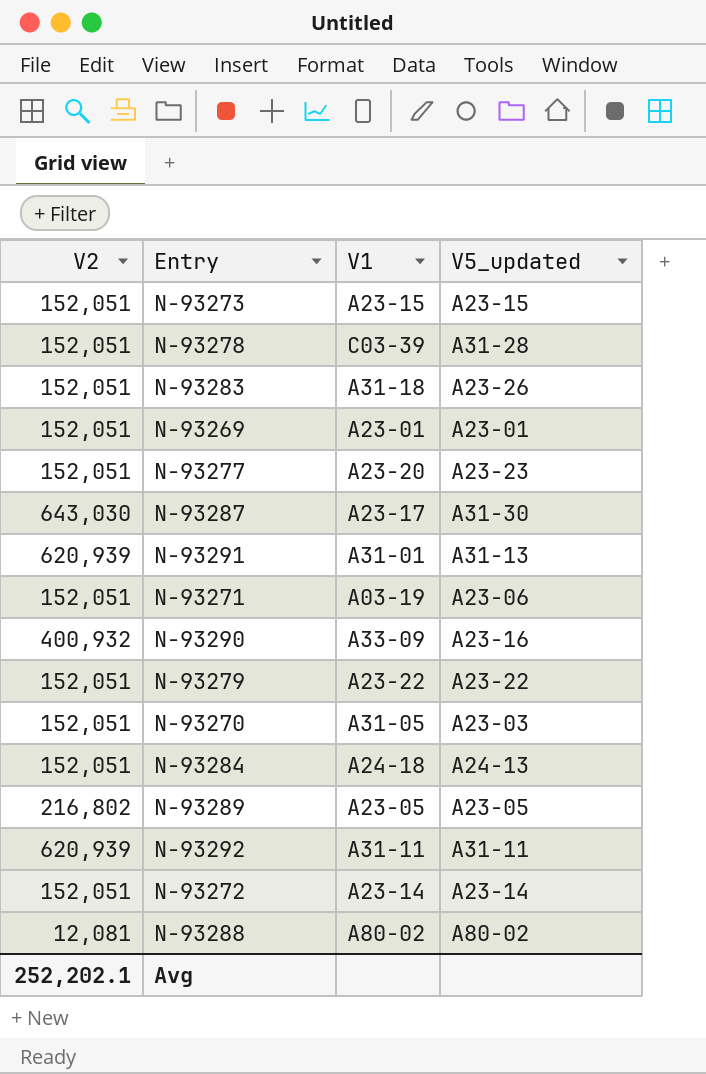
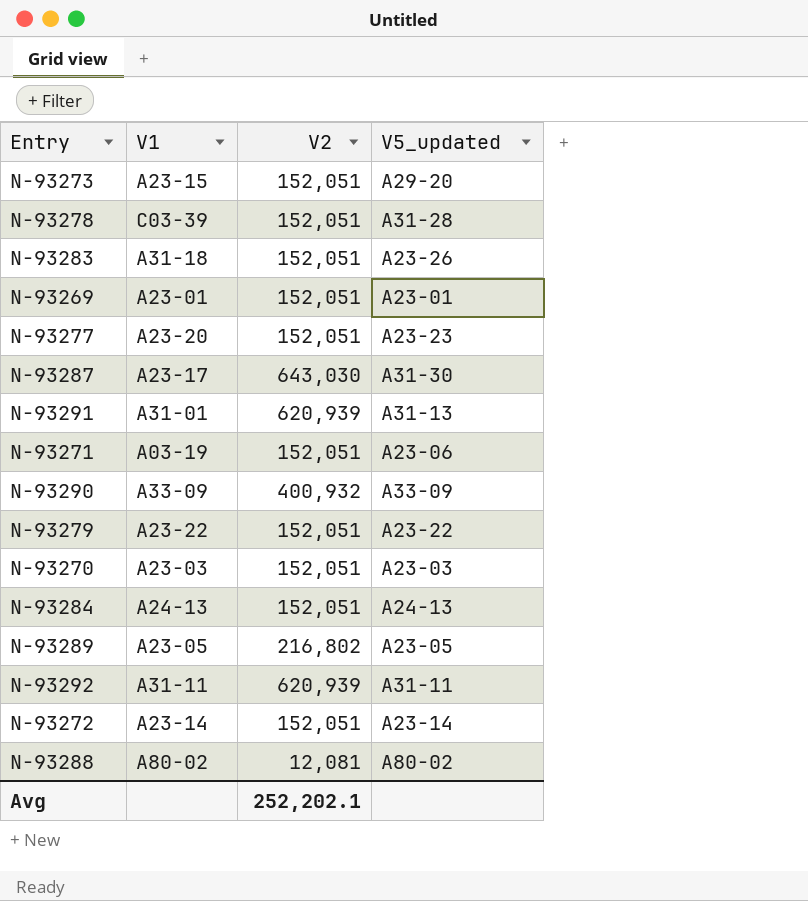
column V2 | position: 1 -> 3
N-93273 | V5_updated: A23-15 -> A29-20
N-93290 | V5_updated: A23-16 -> A33-09
N-93270 | V1: A31-05 -> A23-03
N-93284 | V1: A24-18 -> A24-13

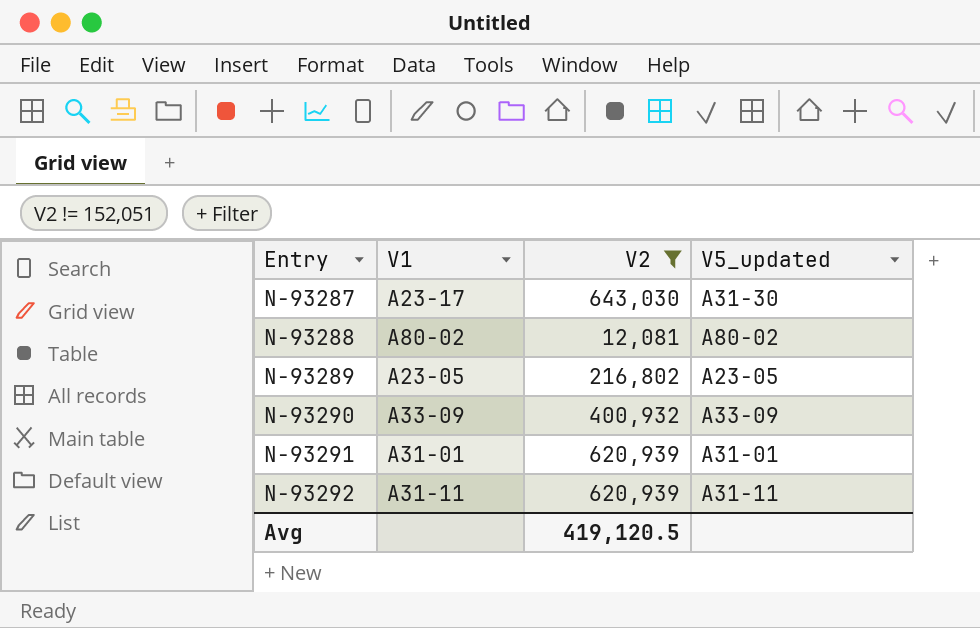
filter: none -> V2 != 152,051
row order: none -> Entry ascending
N-93291 | V5_updated: A31-13 -> A31-01
Avg | V2: 252,202.1 -> 419,120.5

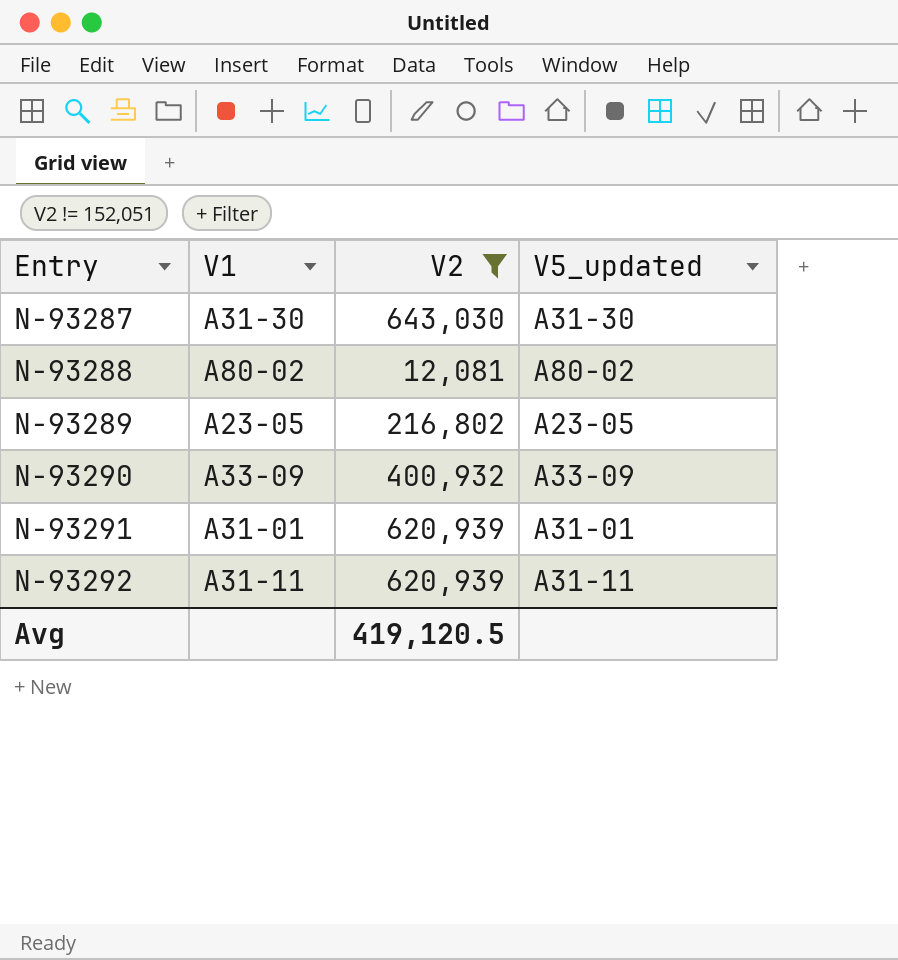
N-93287 | V1: A23-17 -> A31-30

